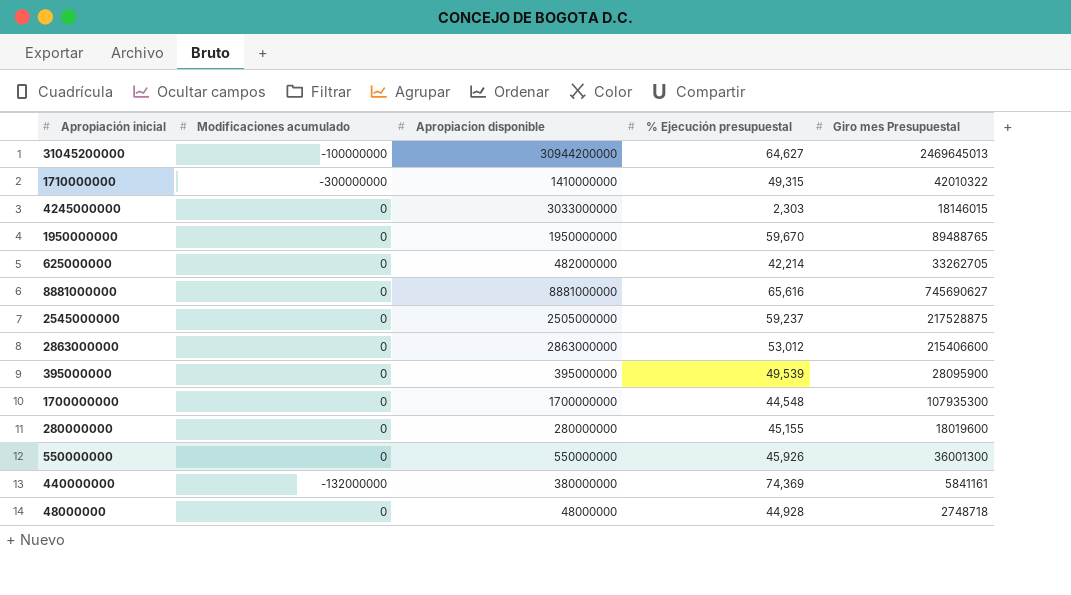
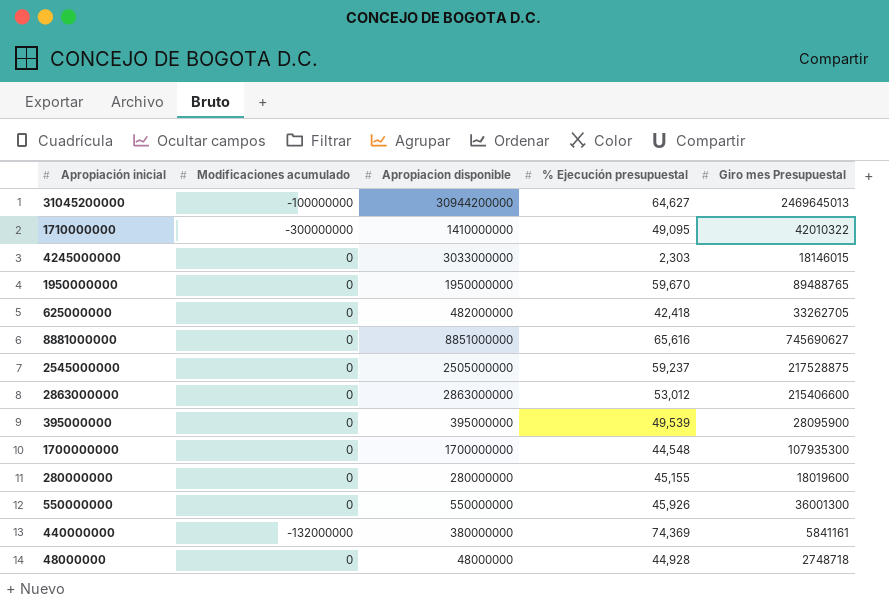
1710000000 | % Ejecución presupuestal: 49,315 -> 49,095
625000000 | % Ejecución presupuestal: 42,214 -> 42,418
8881000000 | Apropiacion disponible: 8881000000 -> 8851000000

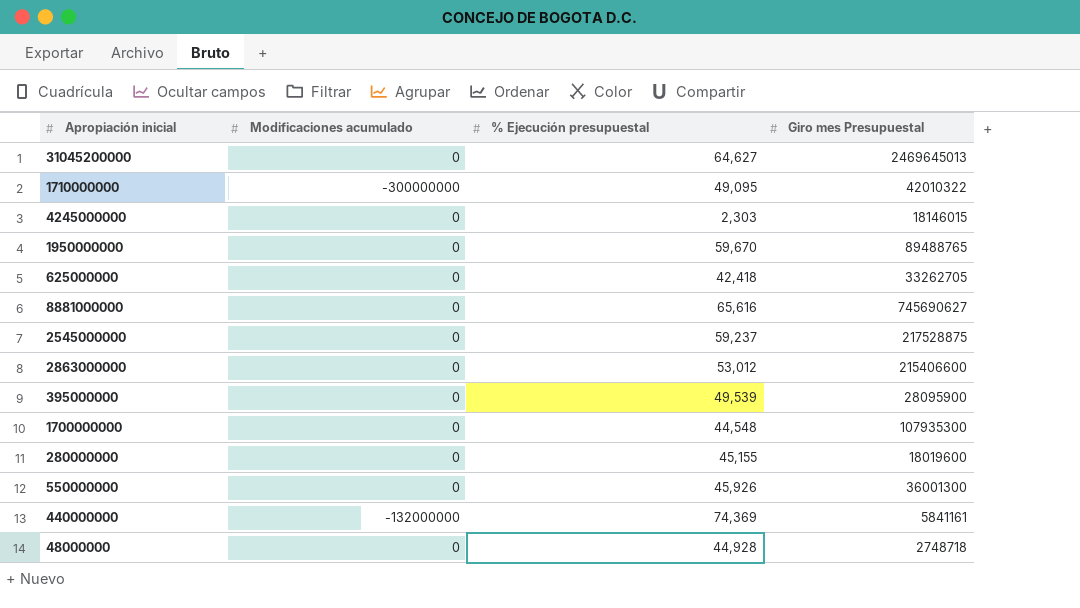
column Apropiacion disponible | position: 3 -> none
31045200000 | Modificaciones acumulado: -100000000 -> 0

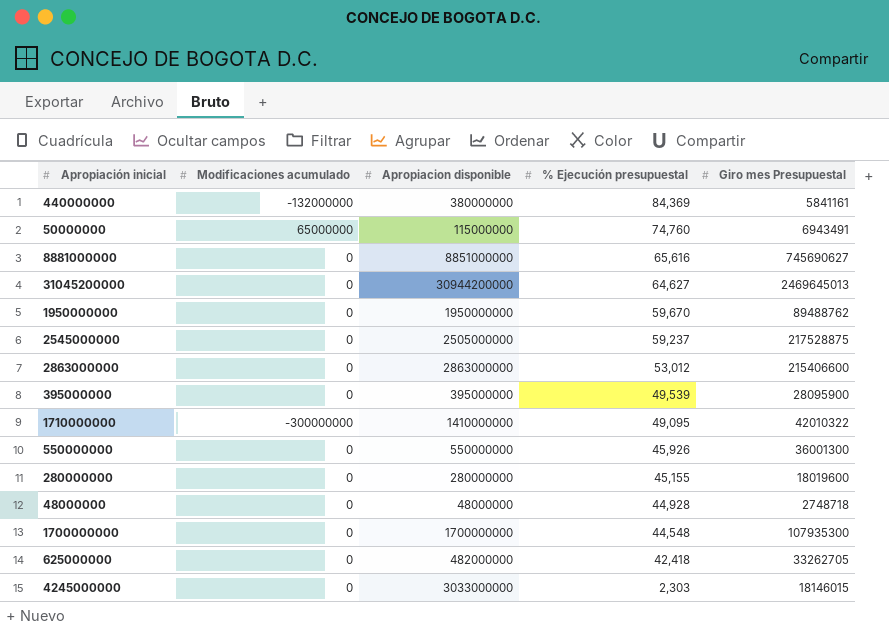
row order: none -> % Ejecución presupuestal descending
column Apropiacion disponible | position: none -> 3
440000000 | % Ejecución presupuestal: 74,369 -> 84,369
row 50000000: none -> 65000000 | 115000000 | 74,760 | 6943491
1950000000 | Giro mes Presupuestal: 89488765 -> 89488762

